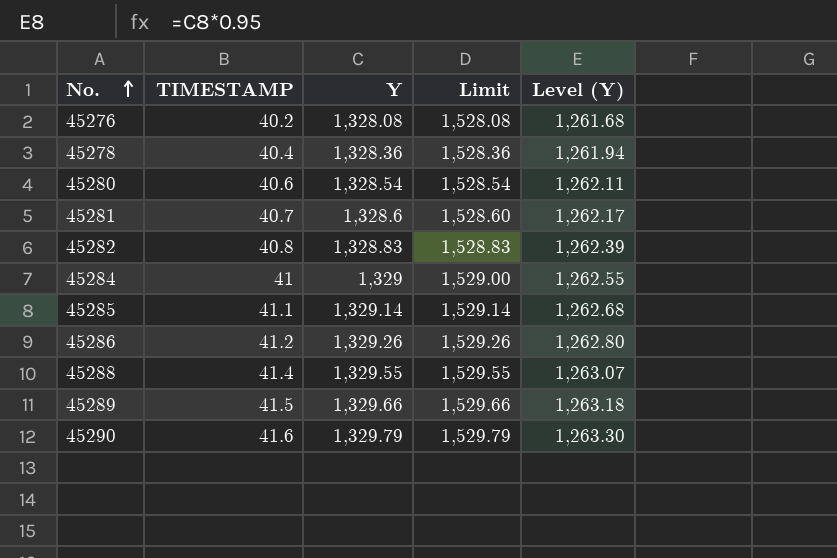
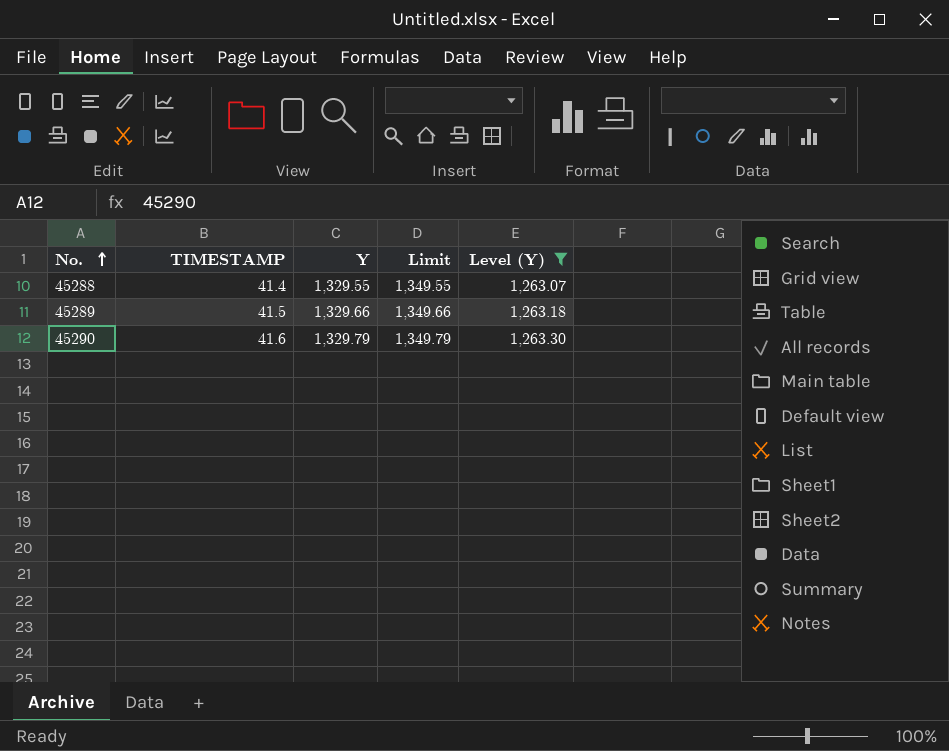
filter: none -> Level (Y) >= 1,263.07
column Limit | formula: [Y] + 200 -> [Y] + 20

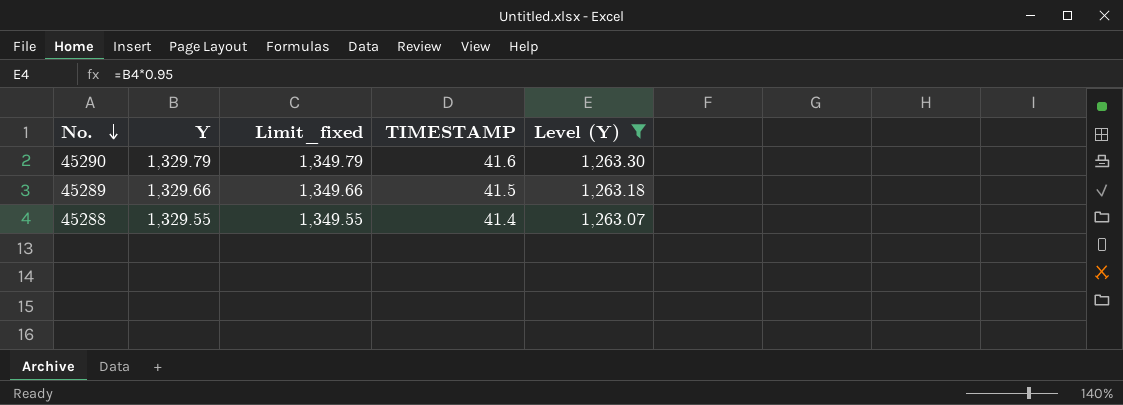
row order: No. ascending -> No. descending
column name: Limit -> Limit_fixed
column TIMESTAMP | position: 2 -> 4

